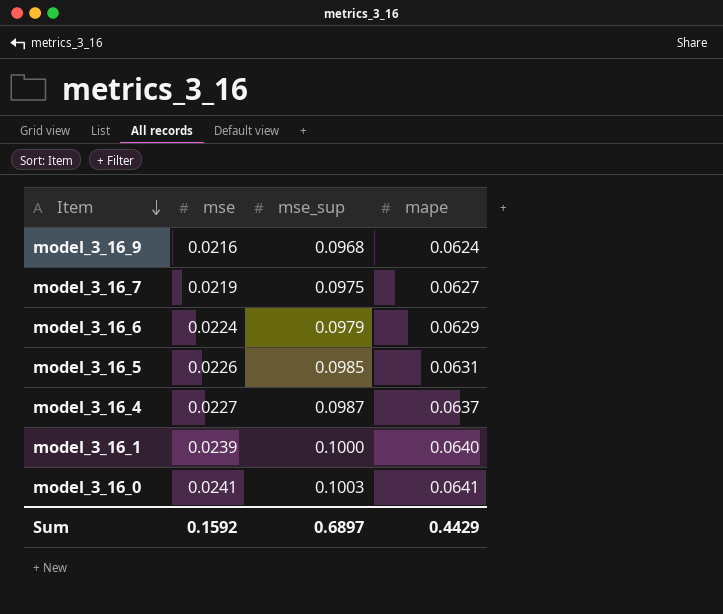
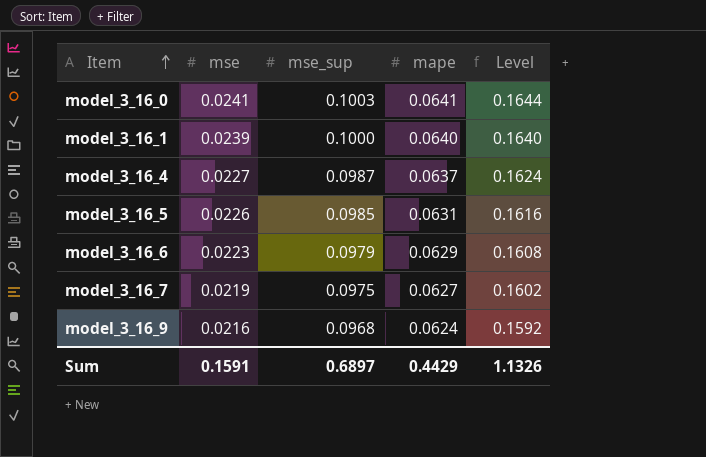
row order: Item descending -> Item ascending
column Level | formula: none -> [mse_sup] + [mape]
model_3_16_6 | mse: 0.0224 -> 0.0223
Sum | mse: 0.1592 -> 0.1591

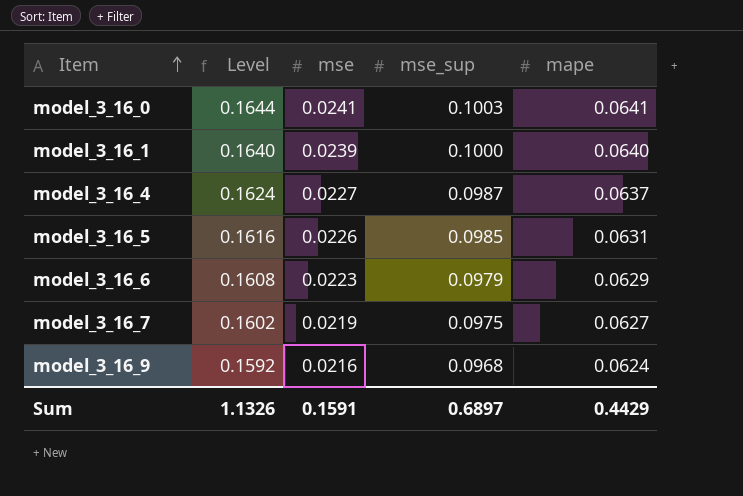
column Level | position: 5 -> 2

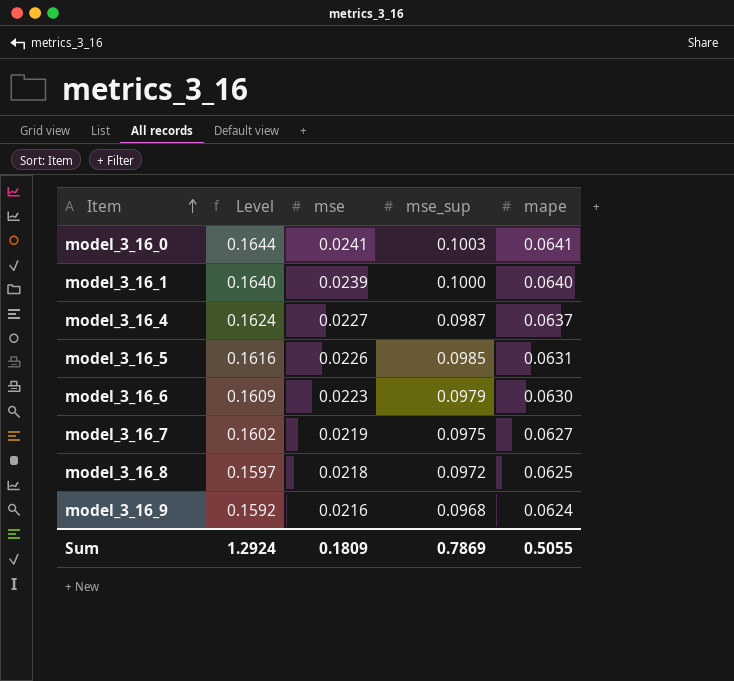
model_3_16_6 | Level: 0.1608 -> 0.1609
model_3_16_6 | mape: 0.0629 -> 0.0630
row model_3_16_8: none -> 0.1597 | 0.0218 | 0.0972 | 0.0625
Sum | Level: 1.1326 -> 1.2924
Sum | mse: 0.1591 -> 0.1809
Sum | mse_sup: 0.6897 -> 0.7869
Sum | mape: 0.4429 -> 0.5055

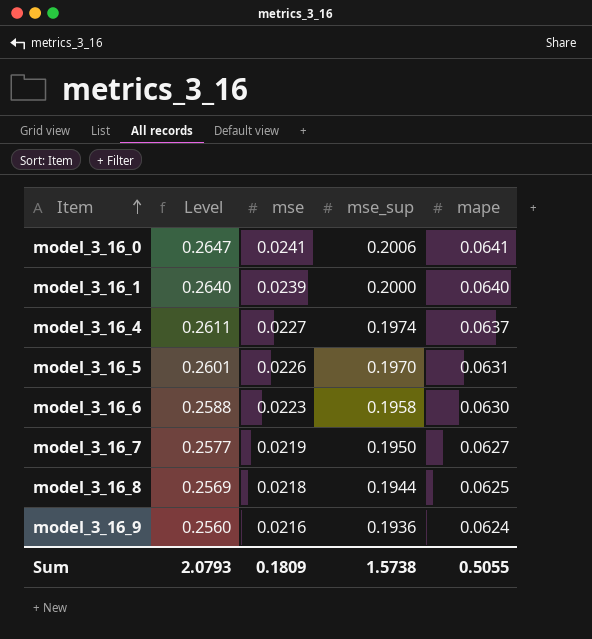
model_3_16_0 | Level: 0.1644 -> 0.2647
model_3_16_0 | mse_sup: 0.1003 -> 0.2006
model_3_16_1 | Level: 0.1640 -> 0.2640
model_3_16_1 | mse_sup: 0.1000 -> 0.2000
model_3_16_4 | Level: 0.1624 -> 0.2611
model_3_16_4 | mse_sup: 0.0987 -> 0.1974
model_3_16_5 | Level: 0.1616 -> 0.2601
model_3_16_5 | mse_sup: 0.0985 -> 0.1970
model_3_16_6 | Level: 0.1609 -> 0.2588
model_3_16_6 | mse_sup: 0.0979 -> 0.1958
model_3_16_7 | Level: 0.1602 -> 0.2577
model_3_16_7 | mse_sup: 0.0975 -> 0.1950
model_3_16_8 | Level: 0.1597 -> 0.2569
model_3_16_8 | mse_sup: 0.0972 -> 0.1944
model_3_16_9 | Level: 0.1592 -> 0.2560
model_3_16_9 | mse_sup: 0.0968 -> 0.1936
Sum | Level: 1.2924 -> 2.0793
Sum | mse_sup: 0.7869 -> 1.5738

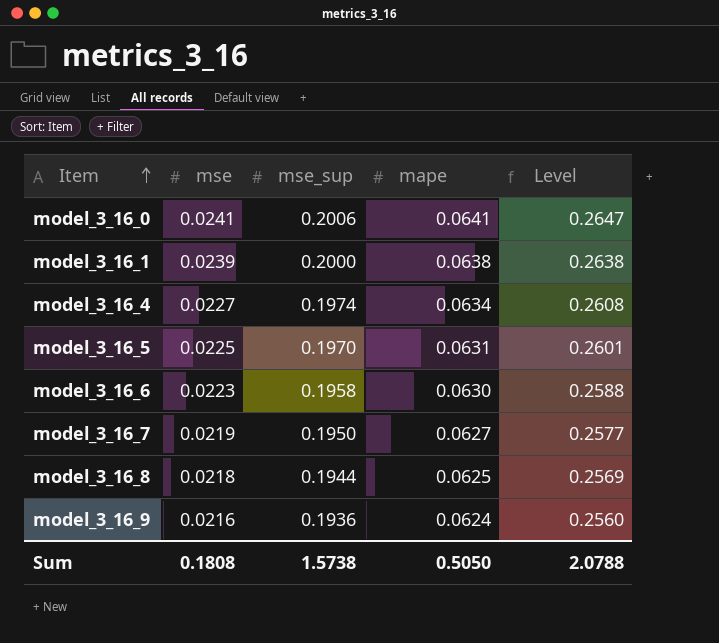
column Level | position: 2 -> 5
model_3_16_1 | mape: 0.0640 -> 0.0638
model_3_16_1 | Level: 0.2640 -> 0.2638
model_3_16_4 | mape: 0.0637 -> 0.0634
model_3_16_4 | Level: 0.2611 -> 0.2608
model_3_16_5 | mse: 0.0226 -> 0.0225
Sum | mse: 0.1809 -> 0.1808
Sum | mape: 0.5055 -> 0.5050
Sum | Level: 2.0793 -> 2.0788

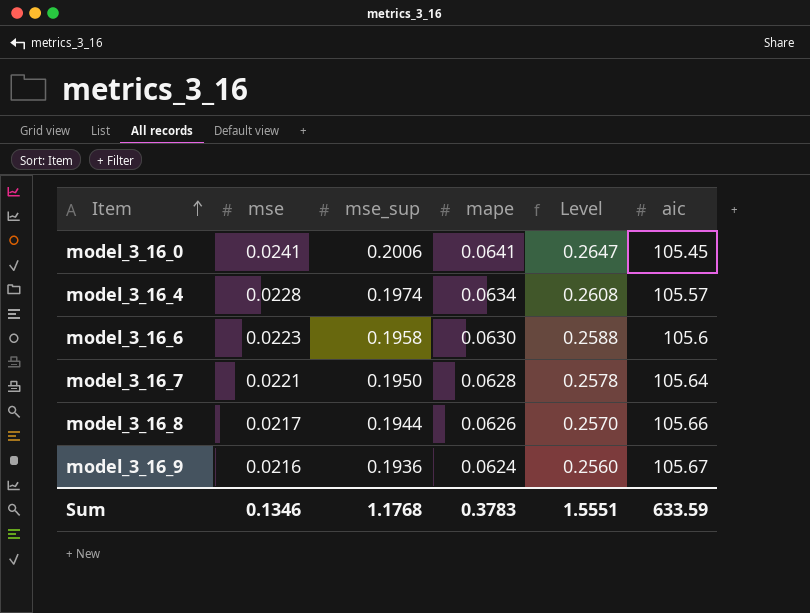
column aic | position: none -> 6
row model_3_16_1: 0.0239 | 0.2000 | 0.0638 | 0.2638 -> none
row model_3_16_5: 0.0225 | 0.1970 | 0.0631 | 0.2601 -> none
model_3_16_4 | mse: 0.0227 -> 0.0228
model_3_16_7 | mse: 0.0219 -> 0.0221
model_3_16_7 | mape: 0.0627 -> 0.0628
model_3_16_7 | Level: 0.2577 -> 0.2578
model_3_16_8 | mse: 0.0218 -> 0.0217
model_3_16_8 | mape: 0.0625 -> 0.0626
model_3_16_8 | Level: 0.2569 -> 0.2570
Sum | mse: 0.1808 -> 0.1346
Sum | mse_sup: 1.5738 -> 1.1768
Sum | mape: 0.5050 -> 0.3783
Sum | Level: 2.0788 -> 1.5551

